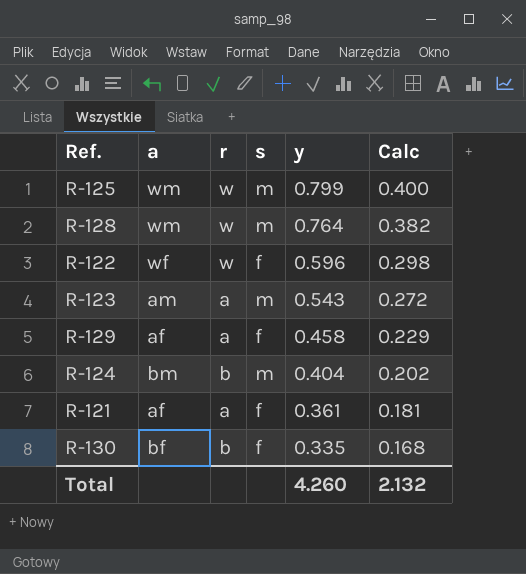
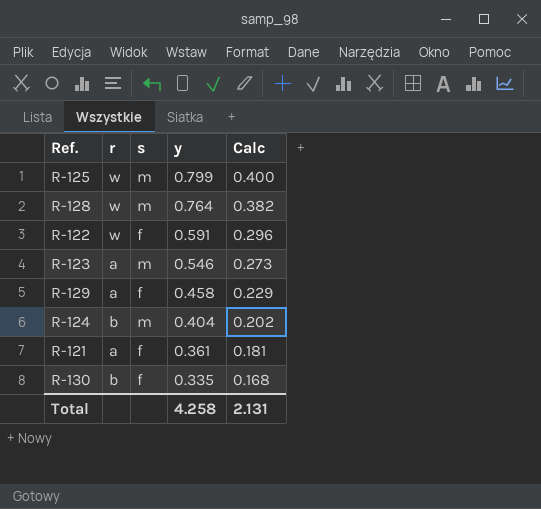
column a | position: 2 -> none
R-122 | y: 0.596 -> 0.591
R-122 | Calc: 0.298 -> 0.296
R-123 | y: 0.543 -> 0.546
R-123 | Calc: 0.272 -> 0.273
Total | y: 4.260 -> 4.258
Total | Calc: 2.132 -> 2.131

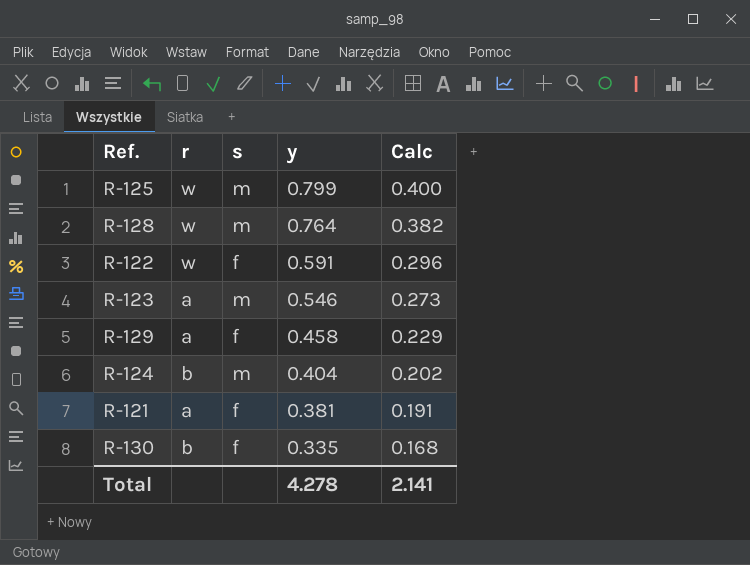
R-121 | y: 0.361 -> 0.381
R-121 | Calc: 0.181 -> 0.191
Total | y: 4.258 -> 4.278
Total | Calc: 2.131 -> 2.141

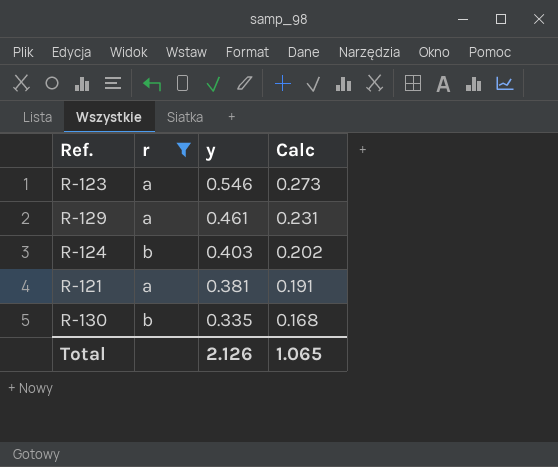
filter: none -> r != w
column s | position: 3 -> none
R-129 | y: 0.458 -> 0.461
R-129 | Calc: 0.229 -> 0.231
R-124 | y: 0.404 -> 0.403
Total | y: 4.278 -> 2.126
Total | Calc: 2.141 -> 1.065

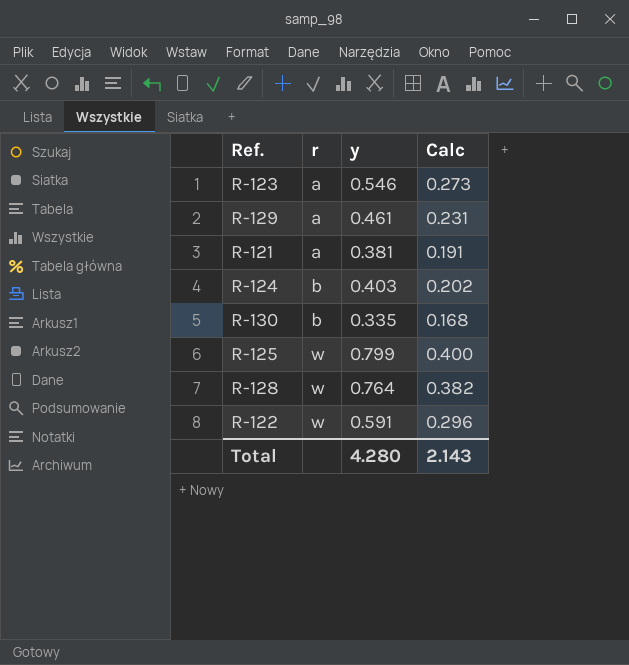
filter: r != w -> none
row order: y descending -> r ascending
Total | y: 2.126 -> 4.280
Total | Calc: 1.065 -> 2.143

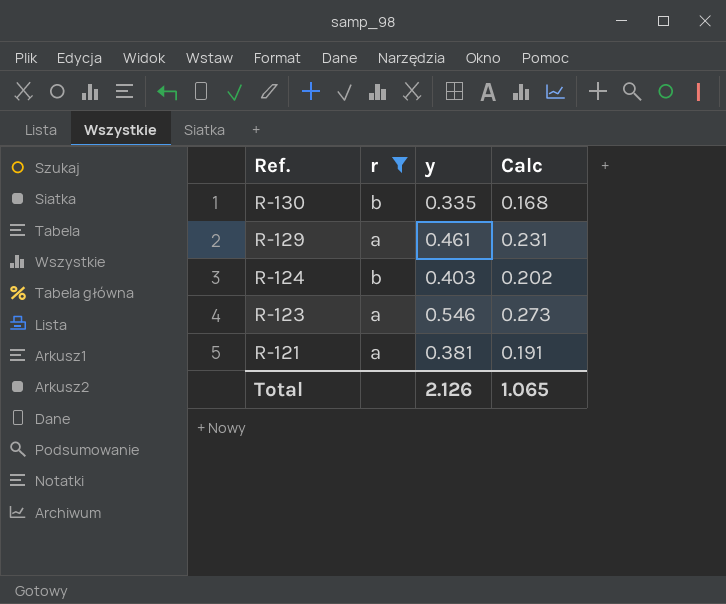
filter: none -> r != w
row order: r ascending -> Ref. descending
Total | y: 4.280 -> 2.126
Total | Calc: 2.143 -> 1.065

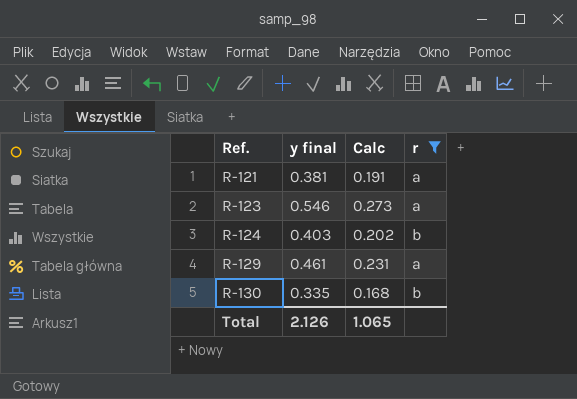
row order: Ref. descending -> Ref. ascending
column name: y -> y final
column r | position: 2 -> 4

